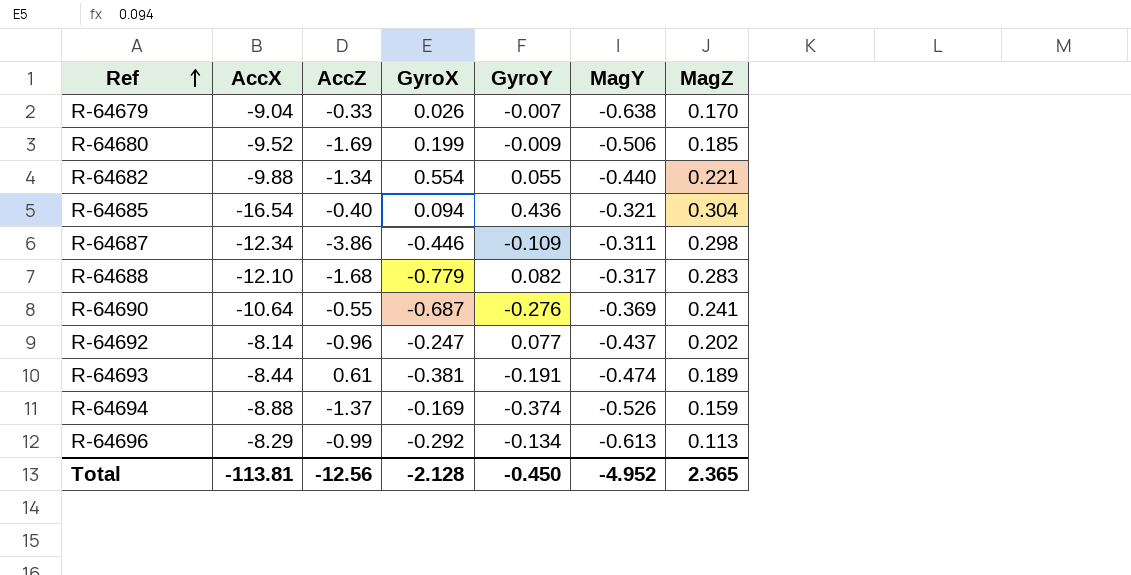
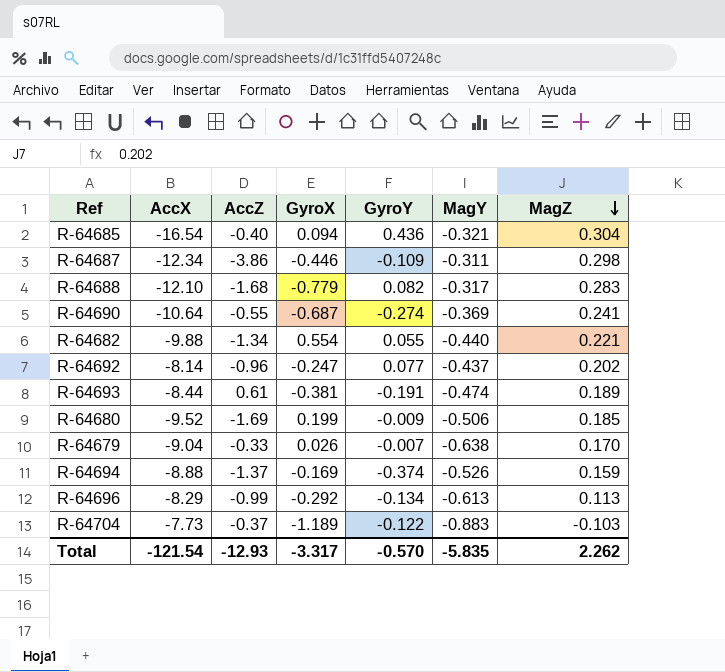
row order: Ref ascending -> MagZ descending
R-64690 | GyroY: -0.276 -> -0.274
row R-64704: none -> -7.73 | -0.37 | -1.189 | -0.122 | -0.883 | -0.103
Total | AccX: -113.81 -> -121.54
Total | AccZ: -12.56 -> -12.93
Total | GyroX: -2.128 -> -3.317
Total | GyroY: -0.450 -> -0.570
Total | MagY: -4.952 -> -5.835
Total | MagZ: 2.365 -> 2.262

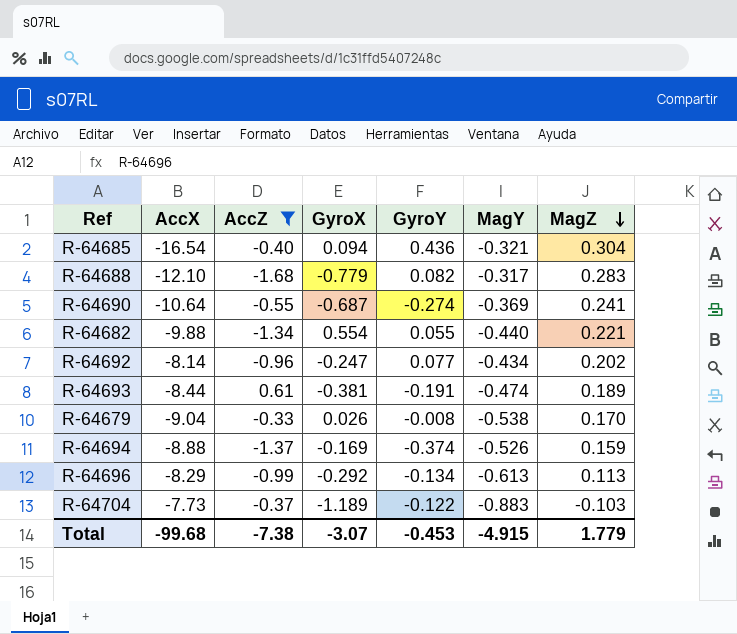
filter: none -> AccZ >= -1.68
R-64692 | MagY: -0.437 -> -0.434
R-64679 | GyroY: -0.007 -> -0.008
R-64679 | MagY: -0.638 -> -0.538
Total | AccX: -121.54 -> -99.68
Total | AccZ: -12.93 -> -7.38
Total | GyroX: -3.317 -> -3.07
Total | GyroY: -0.570 -> -0.453
Total | MagY: -5.835 -> -4.915
Total | MagZ: 2.262 -> 1.779

